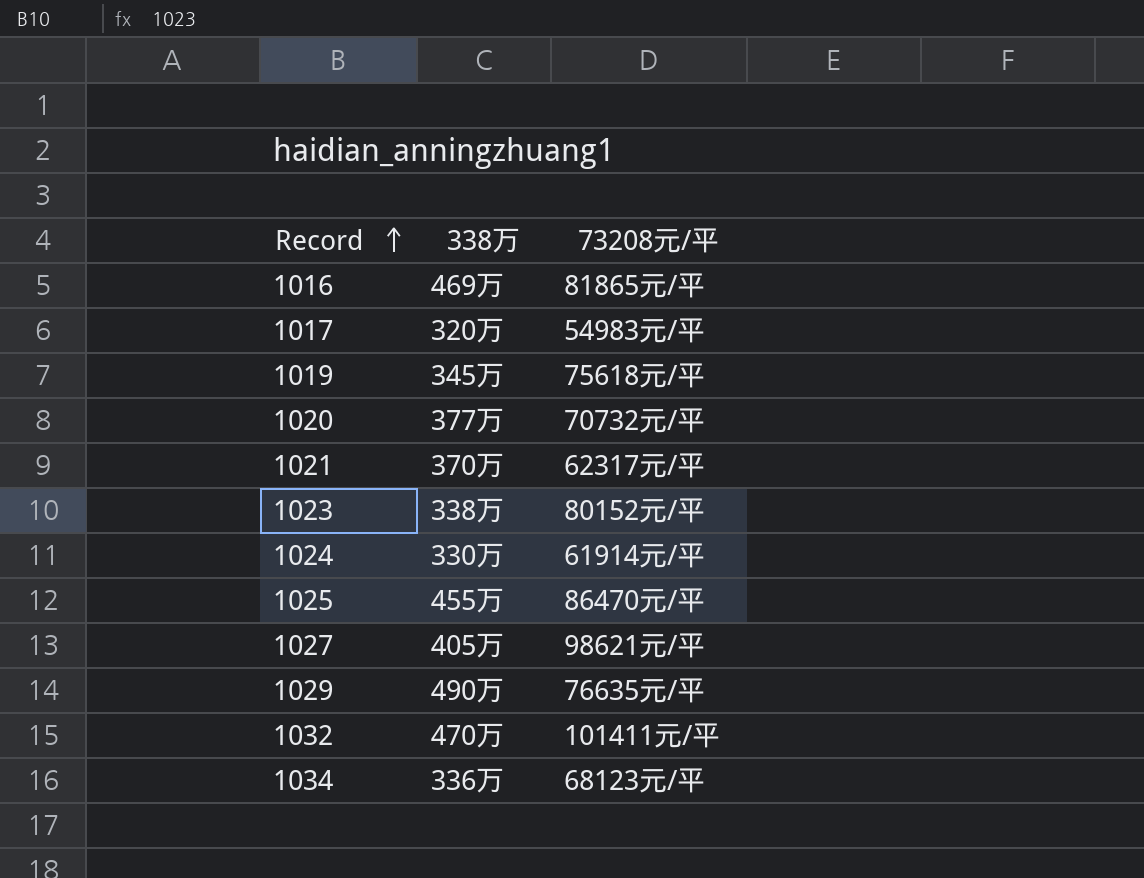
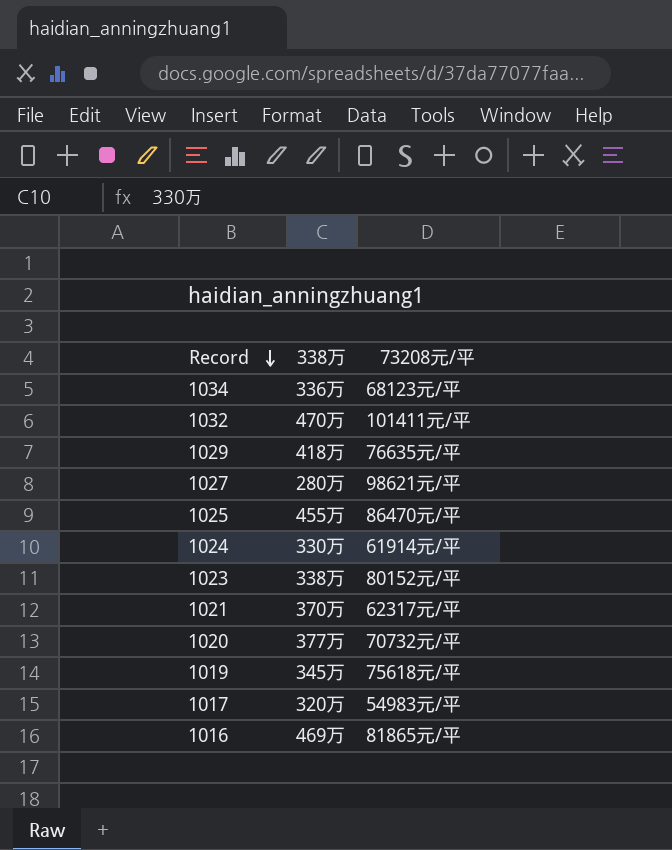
row order: Record ascending -> Record descending
1029 | 338万: 490万 -> 418万
1027 | 338万: 405万 -> 280万

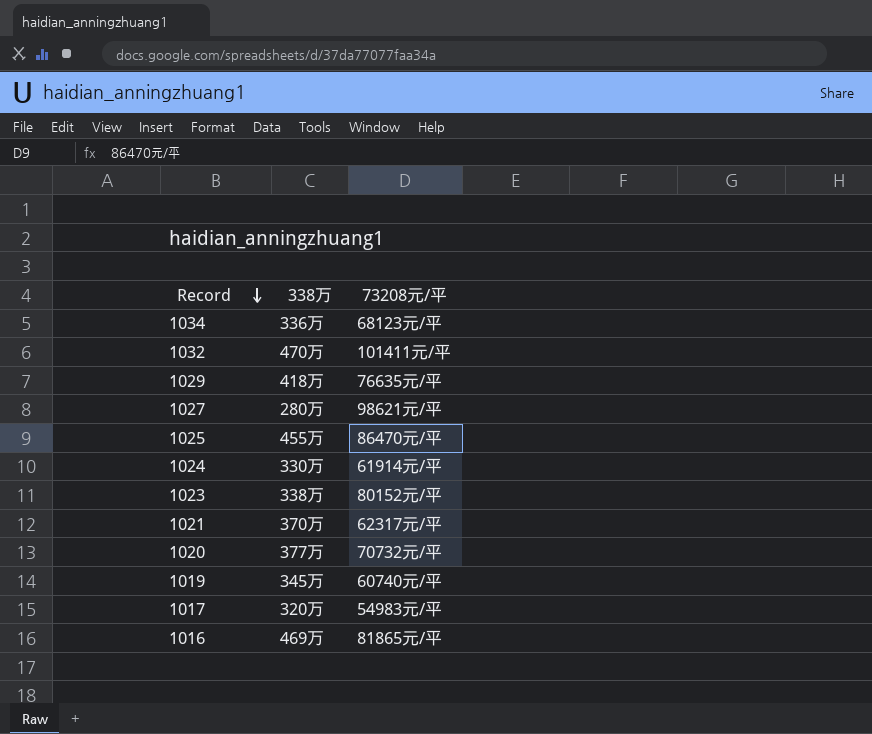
1019 | 73208元/平: 75618元/平 -> 60740元/平

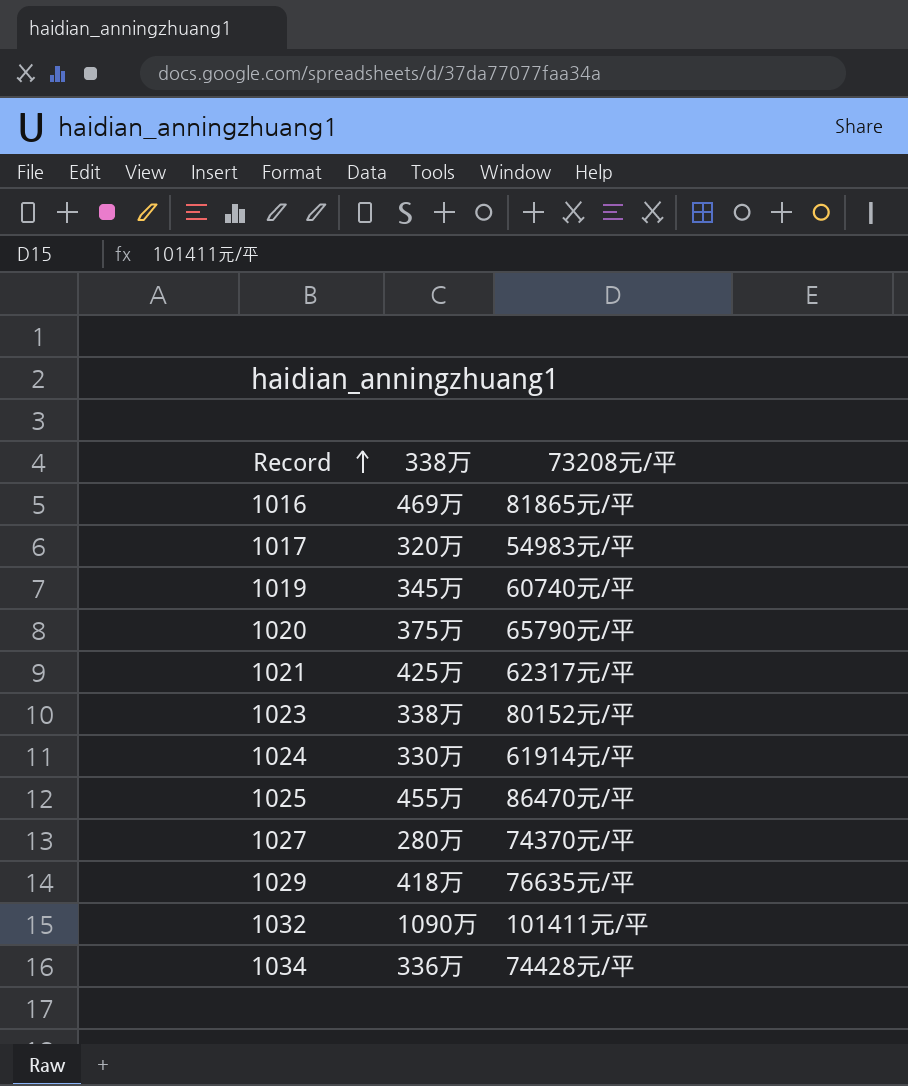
row order: Record descending -> Record ascending
1020 | 338万: 377万 -> 375万
1020 | 73208元/平: 70732元/平 -> 65790元/平
1021 | 338万: 370万 -> 425万
1027 | 73208元/平: 98621元/平 -> 74370元/平
1032 | 338万: 470万 -> 1090万
1034 | 73208元/平: 68123元/平 -> 74428元/平

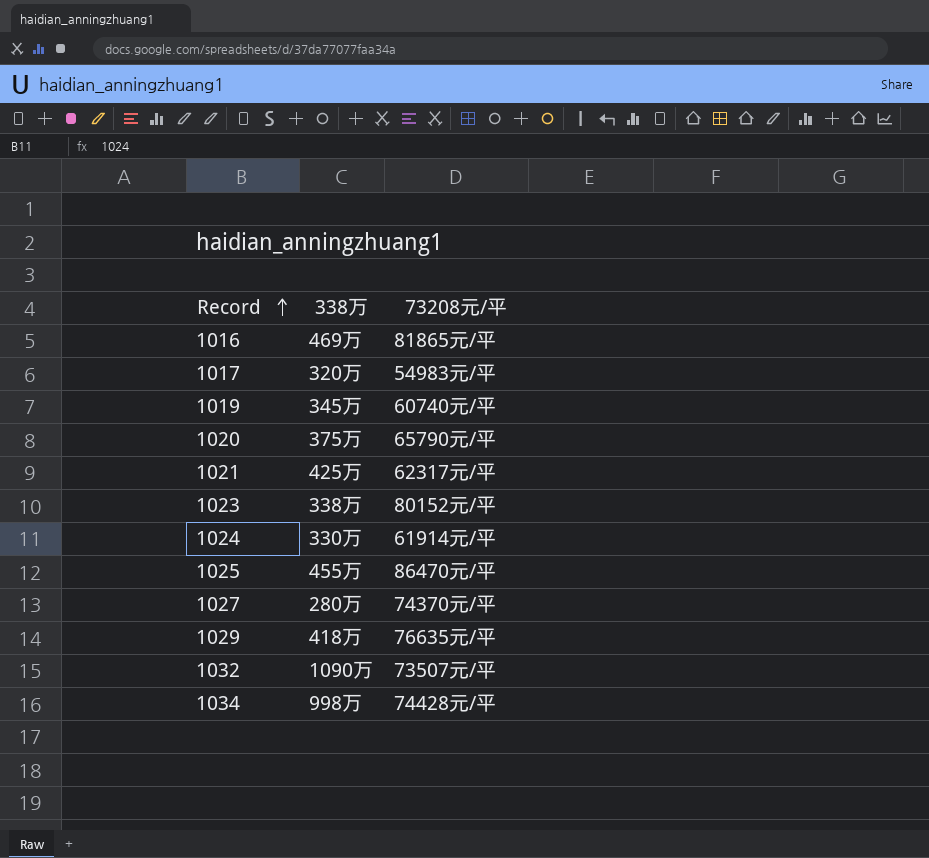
1032 | 73208元/平: 101411元/平 -> 73507元/平
1034 | 338万: 336万 -> 998万

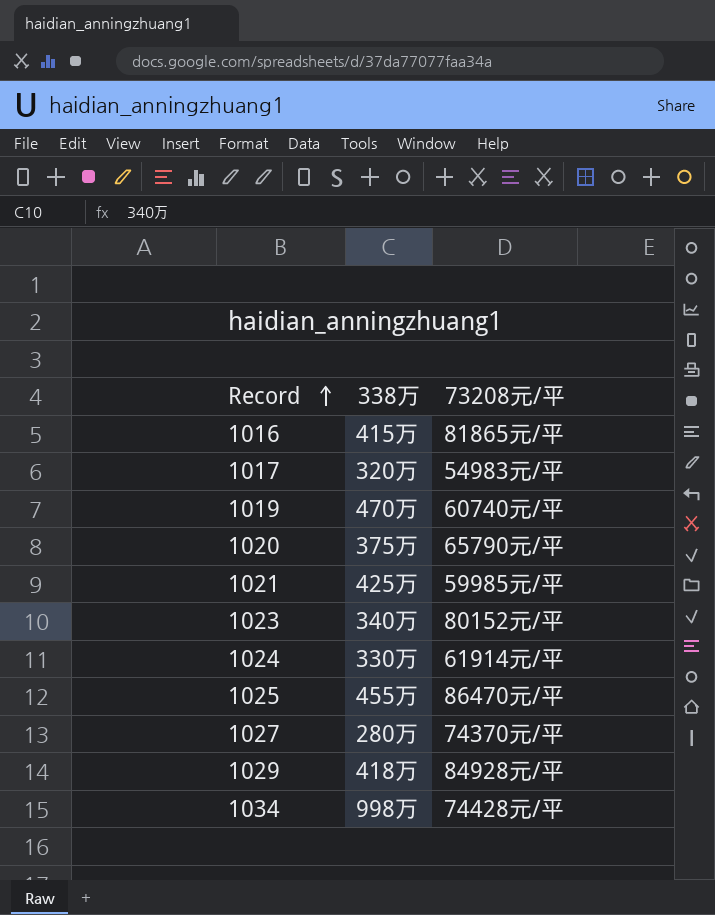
row 1032: 1090万 | 73507元/平 -> none
1016 | 338万: 469万 -> 415万
1019 | 338万: 345万 -> 470万
1021 | 73208元/平: 62317元/平 -> 59985元/平
1023 | 338万: 338万 -> 340万
1029 | 73208元/平: 76635元/平 -> 84928元/平

